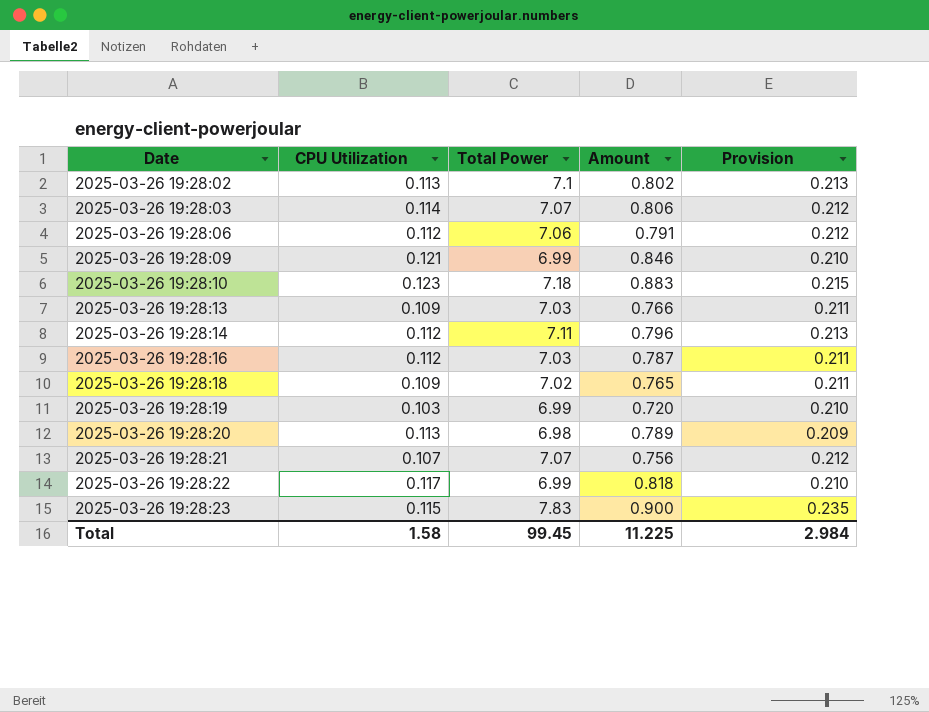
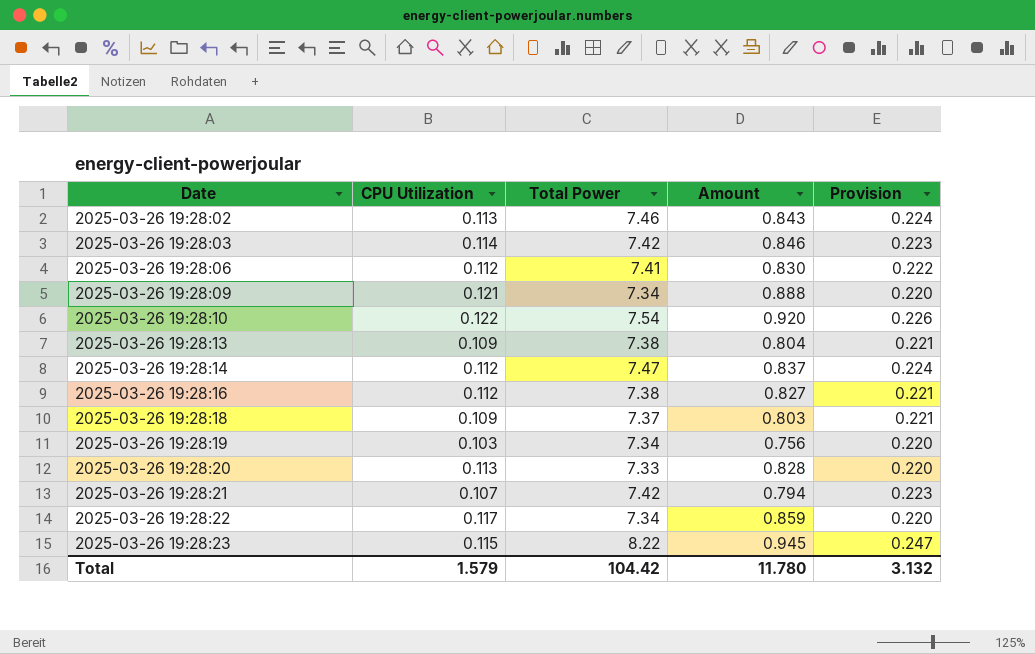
2025-03-26 19:28:02 | Total Power: 7.1 -> 7.46
2025-03-26 19:28:02 | Amount: 0.802 -> 0.843
2025-03-26 19:28:02 | Provision: 0.213 -> 0.224
2025-03-26 19:28:03 | Total Power: 7.07 -> 7.42
2025-03-26 19:28:03 | Amount: 0.806 -> 0.846
2025-03-26 19:28:03 | Provision: 0.212 -> 0.223
2025-03-26 19:28:06 | Total Power: 7.06 -> 7.41
2025-03-26 19:28:06 | Amount: 0.791 -> 0.830
2025-03-26 19:28:06 | Provision: 0.212 -> 0.222
2025-03-26 19:28:09 | Total Power: 6.99 -> 7.34
2025-03-26 19:28:09 | Amount: 0.846 -> 0.888
2025-03-26 19:28:09 | Provision: 0.210 -> 0.220
2025-03-26 19:28:10 | CPU Utilization: 0.123 -> 0.122
2025-03-26 19:28:10 | Total Power: 7.18 -> 7.54
2025-03-26 19:28:10 | Amount: 0.883 -> 0.920
2025-03-26 19:28:10 | Provision: 0.215 -> 0.226
2025-03-26 19:28:13 | Total Power: 7.03 -> 7.38
2025-03-26 19:28:13 | Amount: 0.766 -> 0.804
2025-03-26 19:28:13 | Provision: 0.211 -> 0.221
2025-03-26 19:28:14 | Total Power: 7.11 -> 7.47
2025-03-26 19:28:14 | Amount: 0.796 -> 0.837
2025-03-26 19:28:14 | Provision: 0.213 -> 0.224
2025-03-26 19:28:16 | Total Power: 7.03 -> 7.38
2025-03-26 19:28:16 | Amount: 0.787 -> 0.827
2025-03-26 19:28:16 | Provision: 0.211 -> 0.221
2025-03-26 19:28:18 | Total Power: 7.02 -> 7.37
2025-03-26 19:28:18 | Amount: 0.765 -> 0.803
2025-03-26 19:28:18 | Provision: 0.211 -> 0.221
2025-03-26 19:28:19 | Total Power: 6.99 -> 7.34
2025-03-26 19:28:19 | Amount: 0.720 -> 0.756
2025-03-26 19:28:19 | Provision: 0.210 -> 0.220
2025-03-26 19:28:20 | Total Power: 6.98 -> 7.33
2025-03-26 19:28:20 | Amount: 0.789 -> 0.828
2025-03-26 19:28:20 | Provision: 0.209 -> 0.220
2025-03-26 19:28:21 | Total Power: 7.07 -> 7.42
2025-03-26 19:28:21 | Amount: 0.756 -> 0.794
2025-03-26 19:28:21 | Provision: 0.212 -> 0.223
2025-03-26 19:28:22 | Total Power: 6.99 -> 7.34
2025-03-26 19:28:22 | Amount: 0.818 -> 0.859
2025-03-26 19:28:22 | Provision: 0.210 -> 0.220
2025-03-26 19:28:23 | Total Power: 7.83 -> 8.22
2025-03-26 19:28:23 | Amount: 0.900 -> 0.945
2025-03-26 19:28:23 | Provision: 0.235 -> 0.247
Total | CPU Utilization: 1.58 -> 1.579
Total | Total Power: 99.45 -> 104.42
Total | Amount: 11.225 -> 11.780
Total | Provision: 2.984 -> 3.132

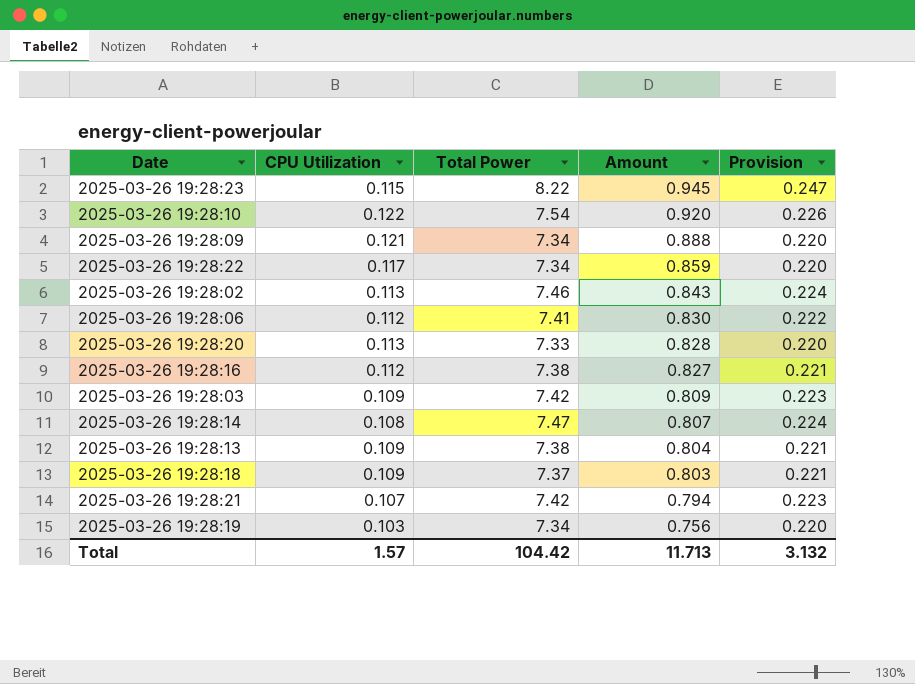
row order: Date ascending -> Amount descending
2025-03-26 19:28:03 | CPU Utilization: 0.114 -> 0.109
2025-03-26 19:28:03 | Amount: 0.846 -> 0.809
2025-03-26 19:28:14 | CPU Utilization: 0.112 -> 0.108
2025-03-26 19:28:14 | Amount: 0.837 -> 0.807
Total | CPU Utilization: 1.579 -> 1.57
Total | Amount: 11.780 -> 11.713

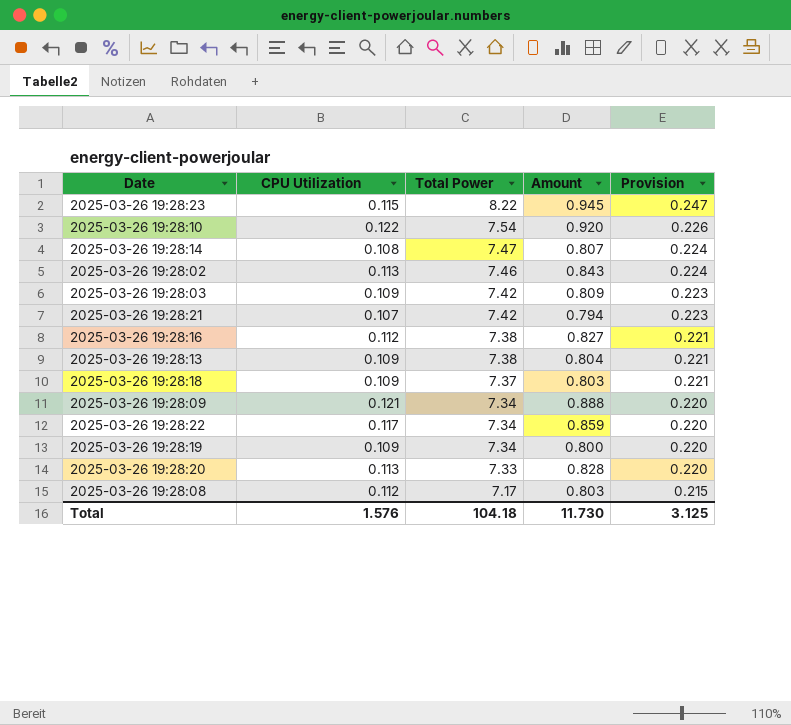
row order: Amount descending -> Total Power descending
row 2025-03-26 19:28:06: 0.112 | 7.41 | 0.830 | 0.222 -> none
2025-03-26 19:28:19 | CPU Utilization: 0.103 -> 0.109
2025-03-26 19:28:19 | Amount: 0.756 -> 0.800
row 2025-03-26 19:28:08: none -> 0.112 | 7.17 | 0.803 | 0.215
Total | CPU Utilization: 1.57 -> 1.576
Total | Total Power: 104.42 -> 104.18
Total | Amount: 11.713 -> 11.730
Total | Provision: 3.132 -> 3.125

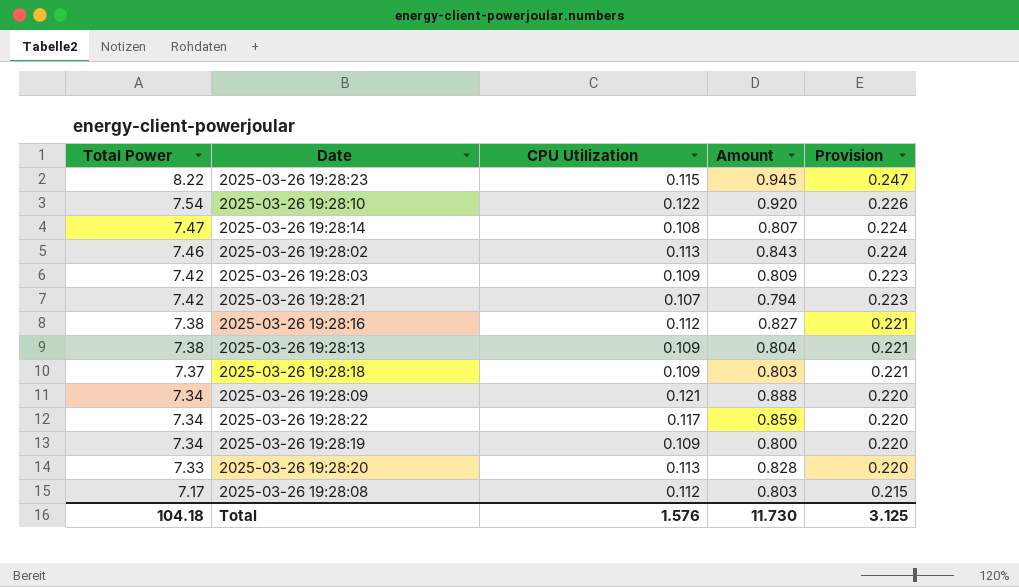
column Total Power | position: 3 -> 1

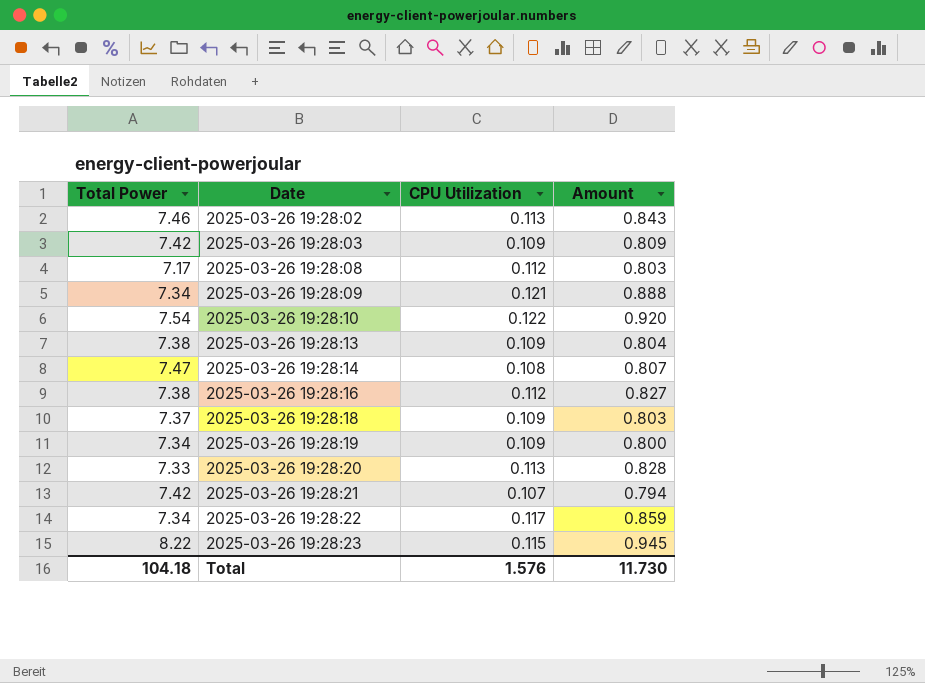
row order: Total Power descending -> Date ascending
column Provision | formula: [Total Power] * 0.03 -> none

